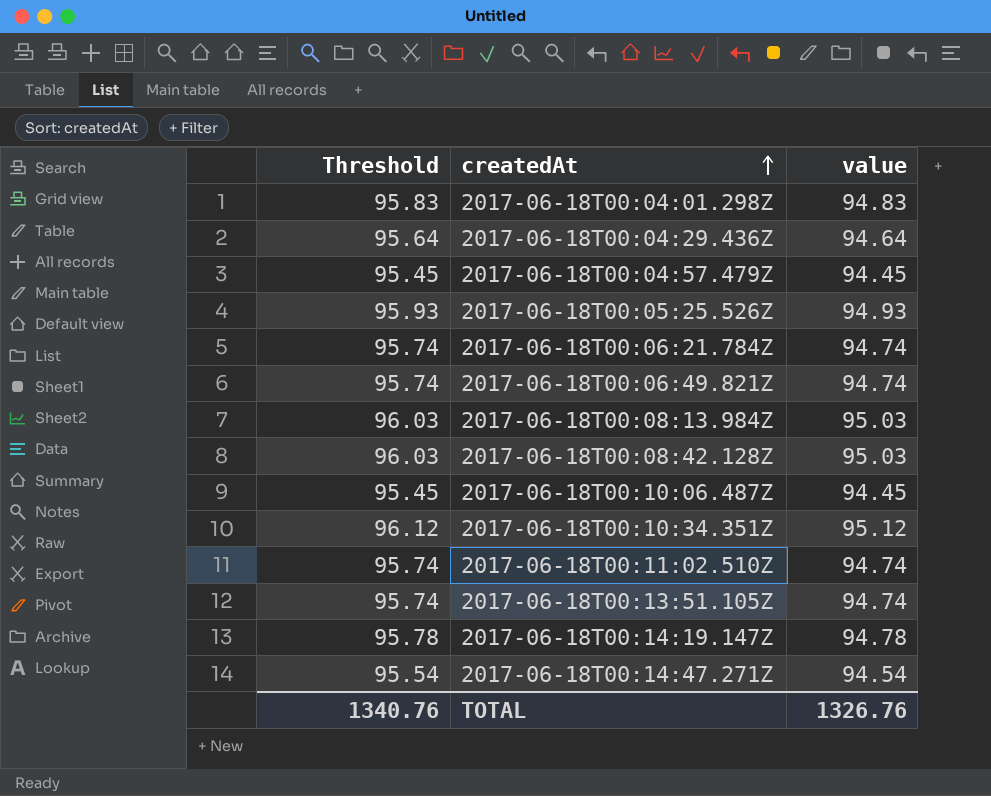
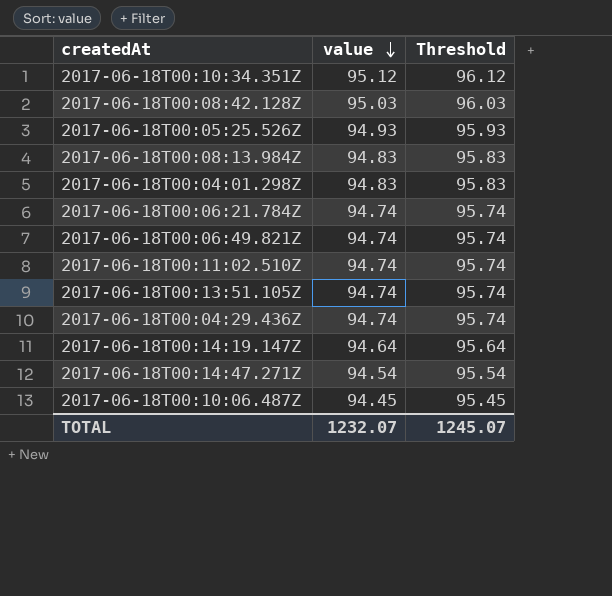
row order: createdAt ascending -> value descending
column Threshold | position: 1 -> 3
row 2017-06-18T00:04:57.479Z: 95.45 | 94.45 -> none
2017-06-18T00:08:13.984Z | value: 95.03 -> 94.83
2017-06-18T00:08:13.984Z | Threshold: 96.03 -> 95.83
2017-06-18T00:04:29.436Z | value: 94.64 -> 94.74
2017-06-18T00:04:29.436Z | Threshold: 95.64 -> 95.74
2017-06-18T00:14:19.147Z | value: 94.78 -> 94.64
2017-06-18T00:14:19.147Z | Threshold: 95.78 -> 95.64
TOTAL | value: 1326.76 -> 1232.07
TOTAL | Threshold: 1340.76 -> 1245.07

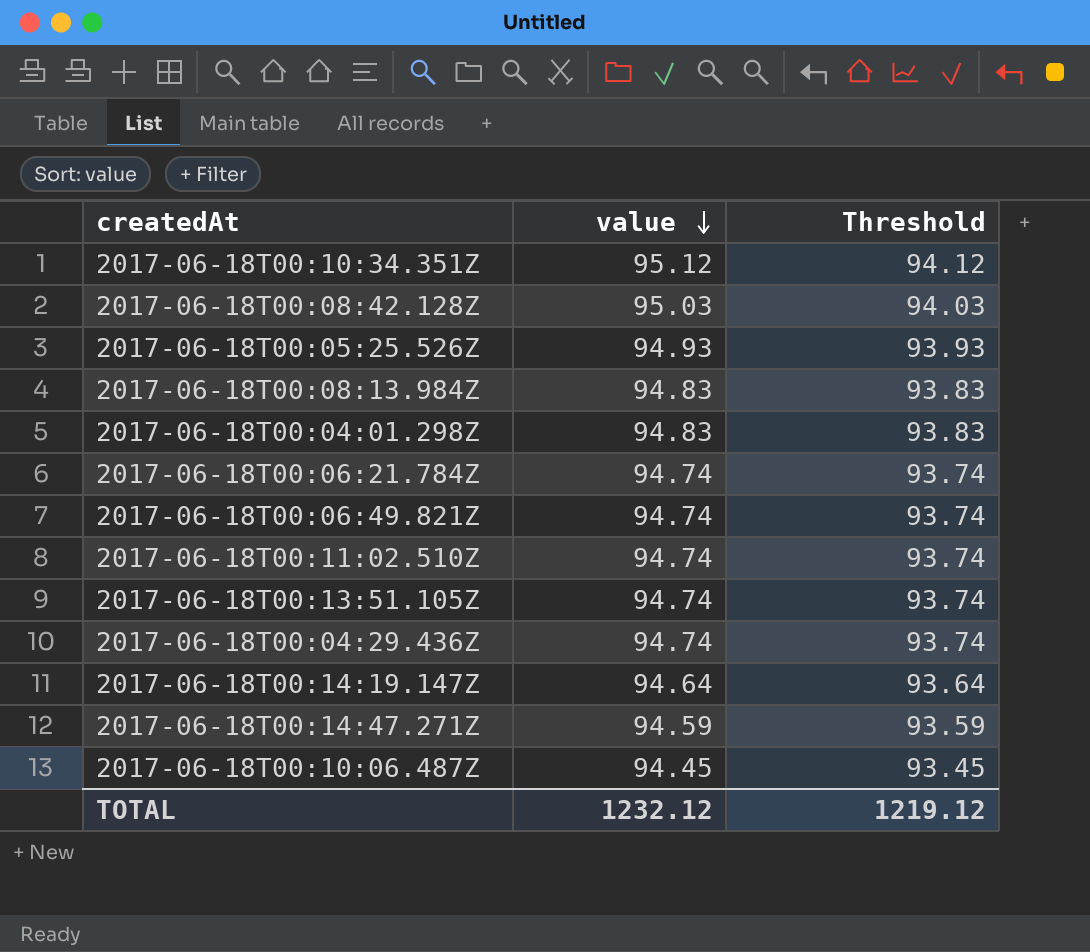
column Threshold | formula: [value] + 1 -> [value] - 1
2017-06-18T00:14:47.271Z | value: 94.54 -> 94.59
TOTAL | value: 1232.07 -> 1232.12
TOTAL | Threshold: 1245.07 -> 1219.12

